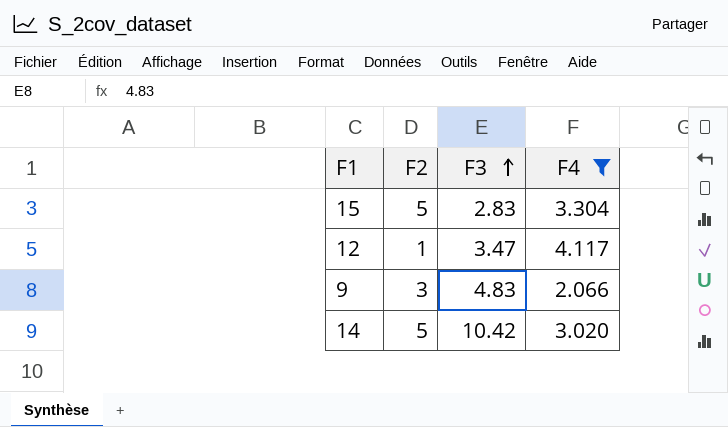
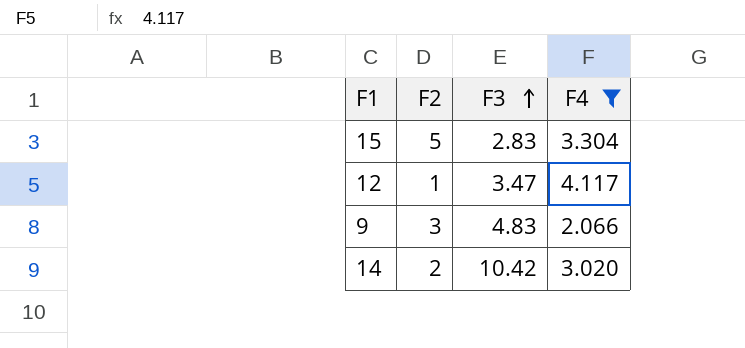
14 | F2: 5 -> 2

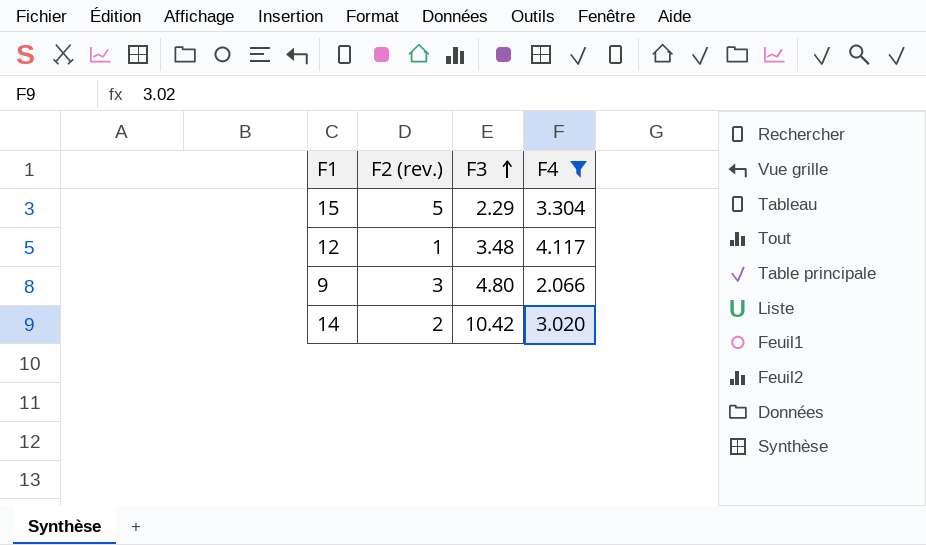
column name: F2 -> F2 (rev.)
15 | F3: 2.83 -> 2.29
12 | F3: 3.47 -> 3.48
9 | F3: 4.83 -> 4.80

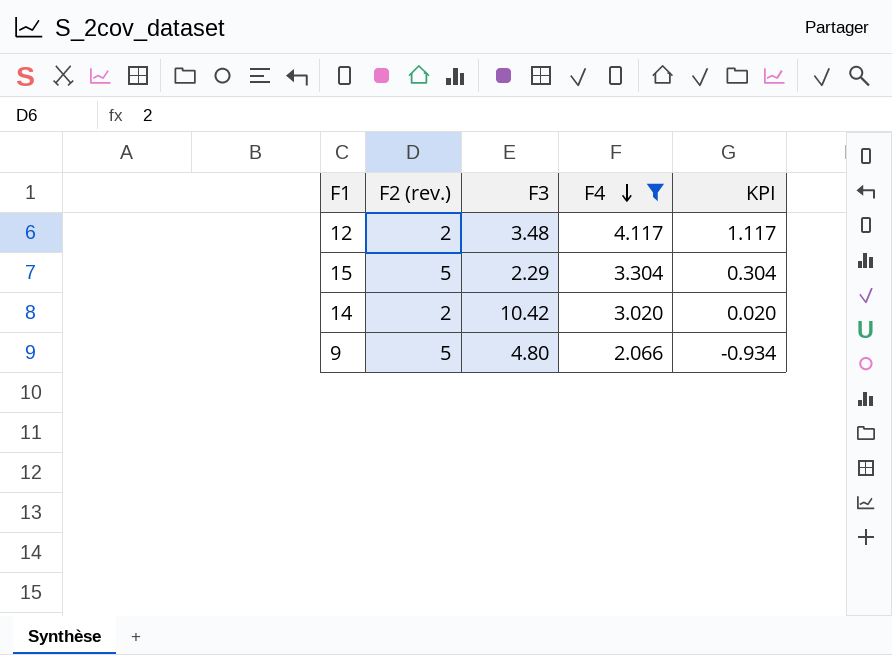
row order: F3 ascending -> F4 descending
column KPI | formula: none -> [F4] - 3
12 | F2 (rev.): 1 -> 2
9 | F2 (rev.): 3 -> 5

